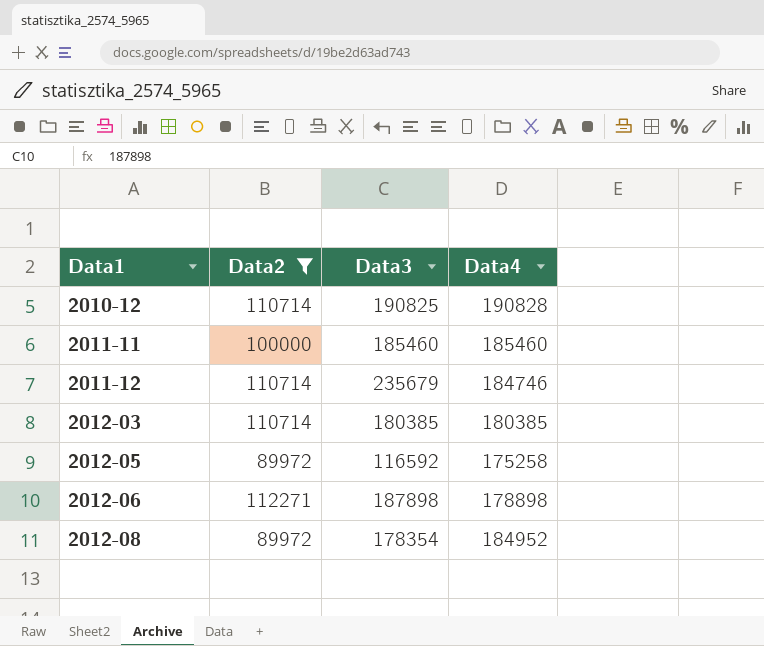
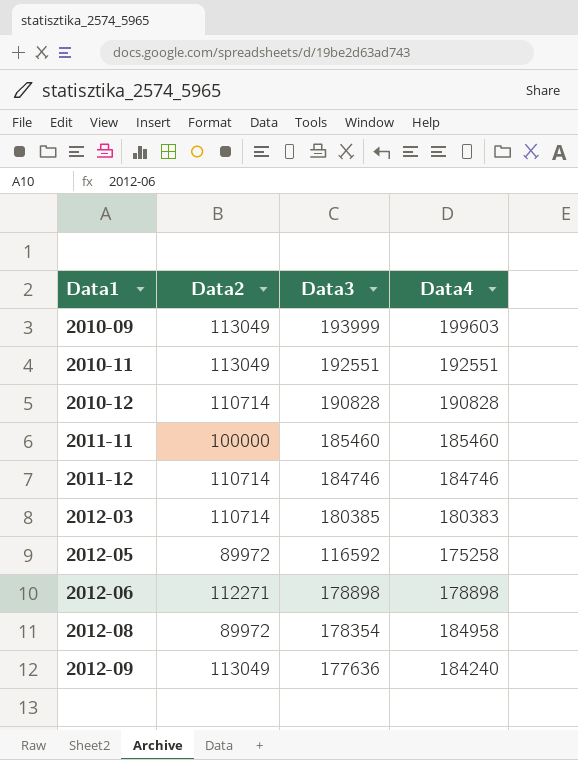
filter: Data2 != 113049 -> none
2010-12 | Data3: 190825 -> 190828
2011-12 | Data3: 235679 -> 184746
2012-03 | Data4: 180385 -> 180383
2012-06 | Data3: 187898 -> 178898
2012-08 | Data4: 184952 -> 184958

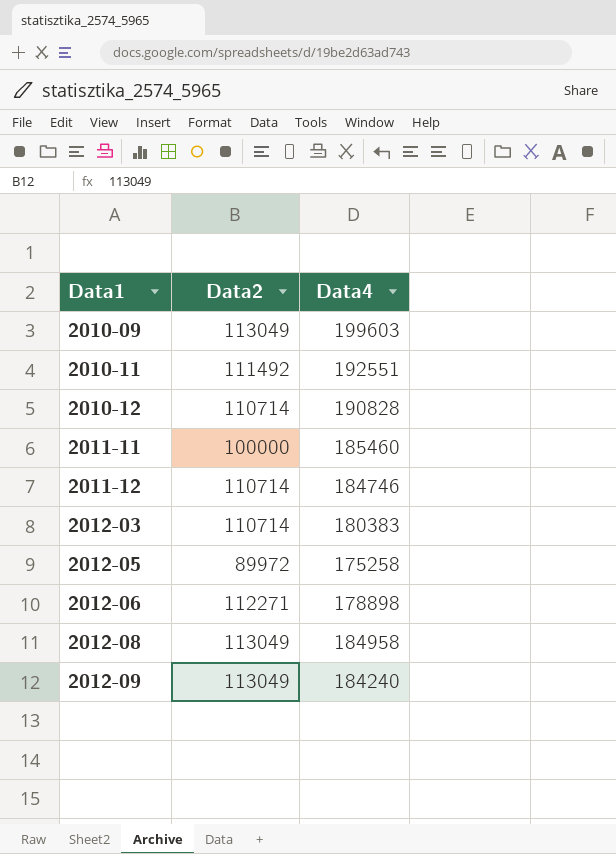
column Data3 | position: 3 -> none
2010-11 | Data2: 113049 -> 111492
2012-08 | Data2: 89972 -> 113049

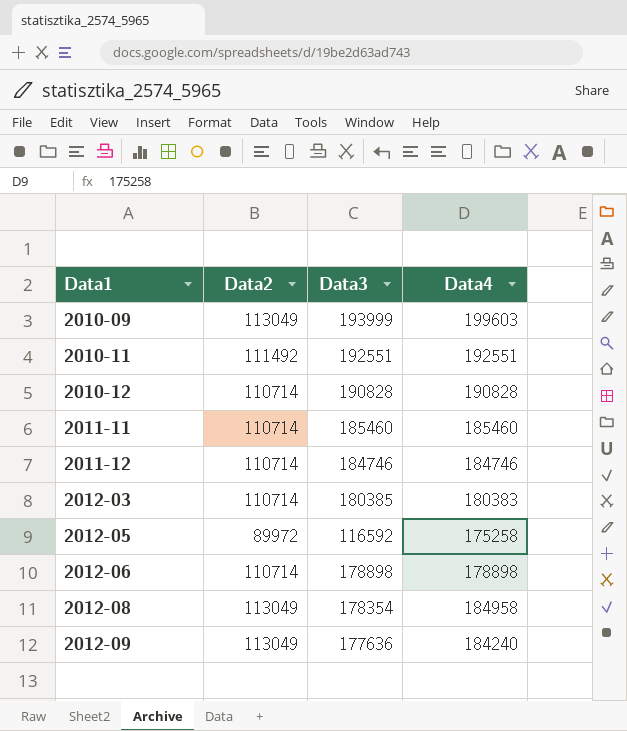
column Data3 | position: none -> 3
2011-11 | Data2: 100000 -> 110714
2012-06 | Data2: 112271 -> 110714

